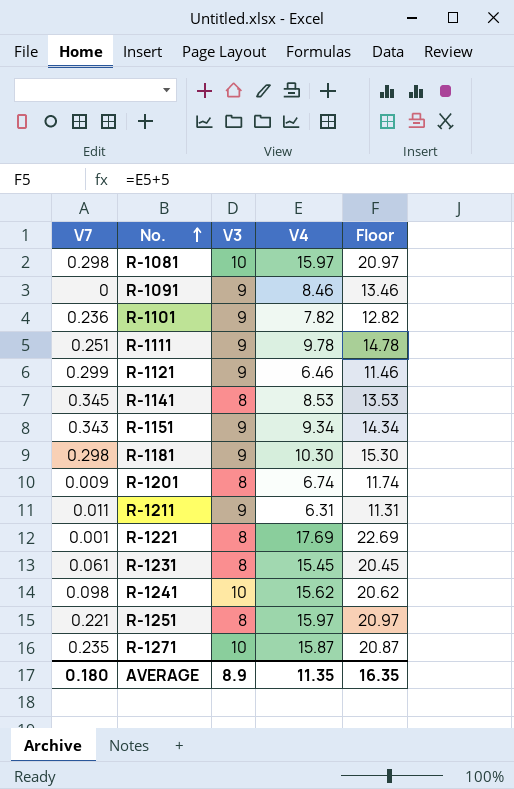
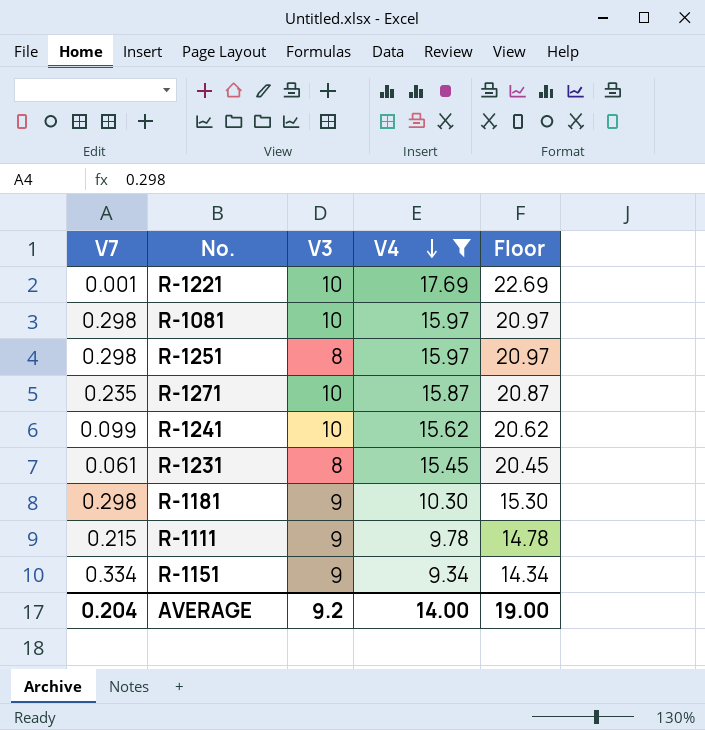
filter: none -> V4 >= 9.34
row order: No. ascending -> V4 descending
R-1221 | V3: 8 -> 10
R-1251 | V7: 0.221 -> 0.298
R-1241 | V7: 0.098 -> 0.099
R-1111 | V7: 0.251 -> 0.215
R-1151 | V7: 0.343 -> 0.334
AVERAGE | V7: 0.180 -> 0.204
AVERAGE | V3: 8.9 -> 9.2
AVERAGE | V4: 11.35 -> 14.00
AVERAGE | Floor: 16.35 -> 19.00

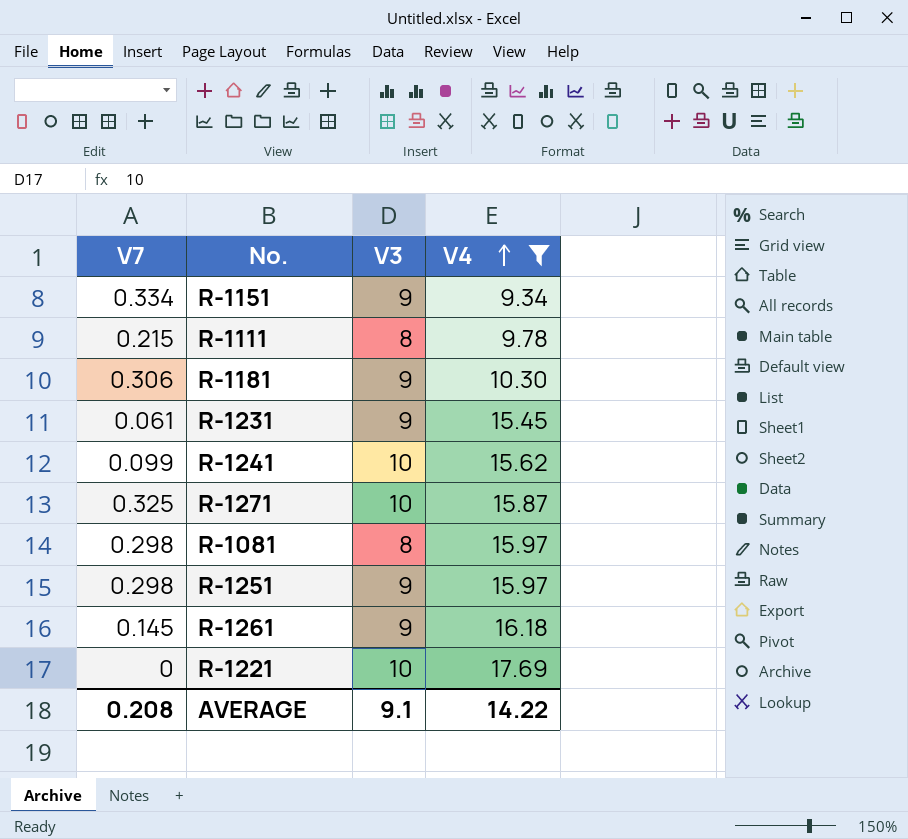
row order: V4 descending -> V4 ascending
column Floor | formula: [V4] + 5 -> none
R-1111 | V3: 9 -> 8
R-1181 | V7: 0.298 -> 0.306
R-1231 | V3: 8 -> 9
R-1271 | V7: 0.235 -> 0.325
R-1081 | V3: 10 -> 8
R-1251 | V3: 8 -> 9
row R-1261: none -> 0.145 | 9 | 16.18
R-1221 | V7: 0.001 -> 0
AVERAGE | V7: 0.204 -> 0.208
AVERAGE | V3: 9.2 -> 9.1
AVERAGE | V4: 14.00 -> 14.22

